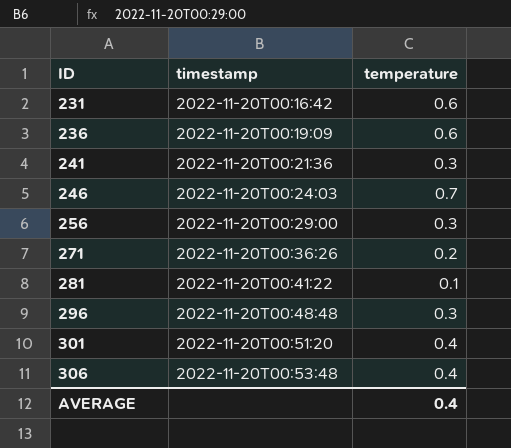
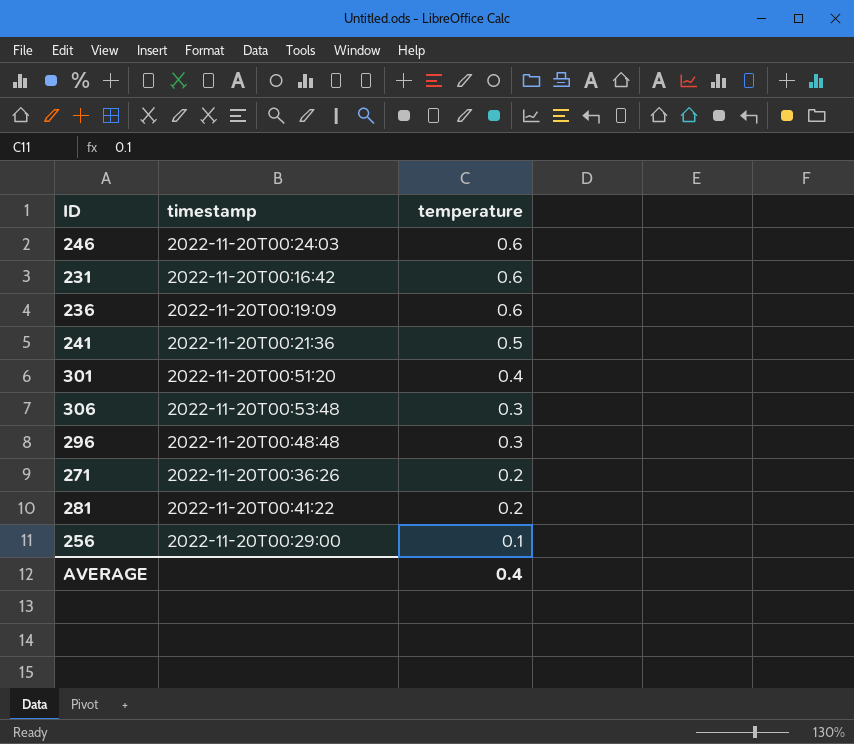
row order: ID ascending -> temperature descending
246 | temperature: 0.7 -> 0.6
241 | temperature: 0.3 -> 0.5
306 | temperature: 0.4 -> 0.3
281 | temperature: 0.1 -> 0.2
256 | temperature: 0.3 -> 0.1

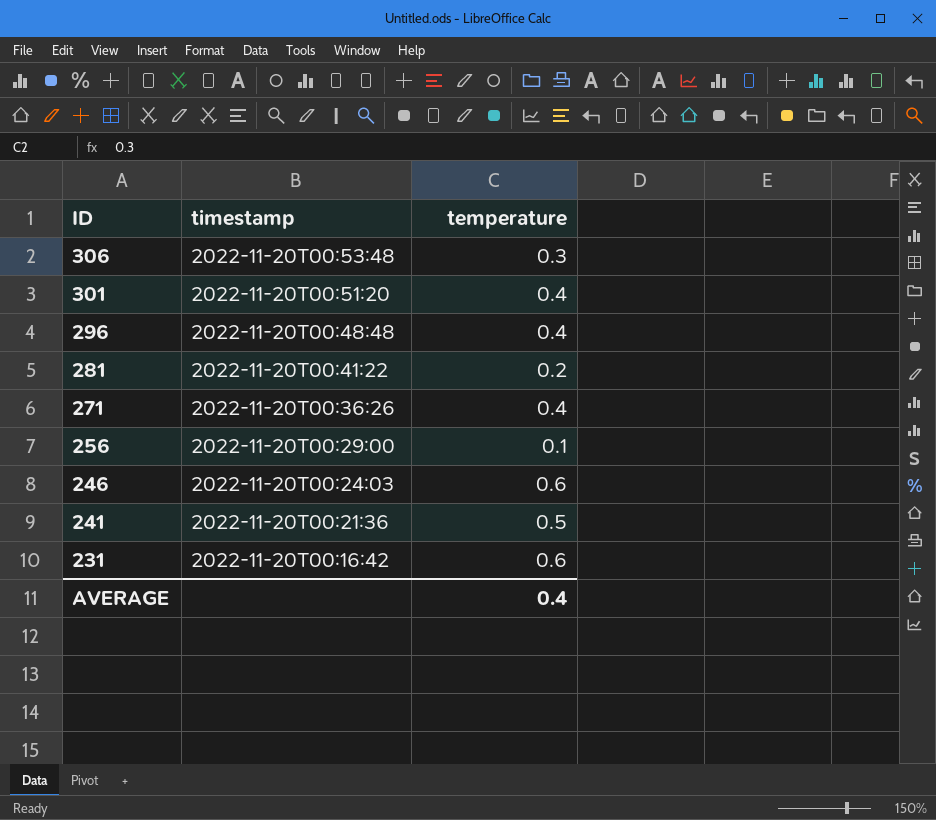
row order: temperature descending -> ID descending
row 236: 2022-11-20T00:19:09 | 0.6 -> none
296 | temperature: 0.3 -> 0.4
271 | temperature: 0.2 -> 0.4

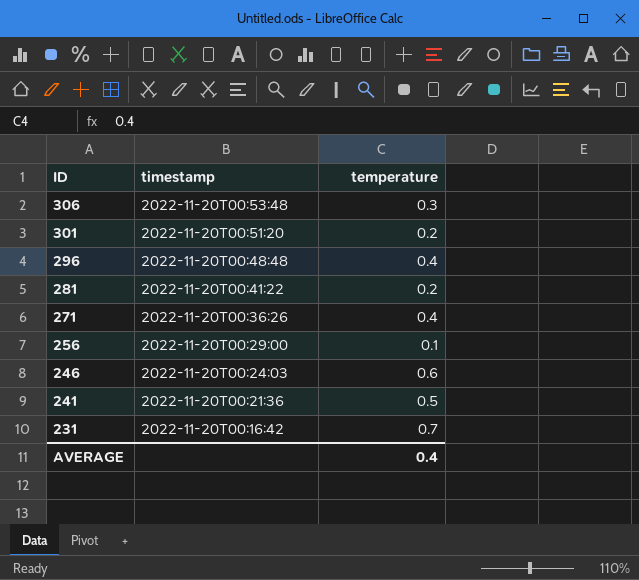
301 | temperature: 0.4 -> 0.2
231 | temperature: 0.6 -> 0.7

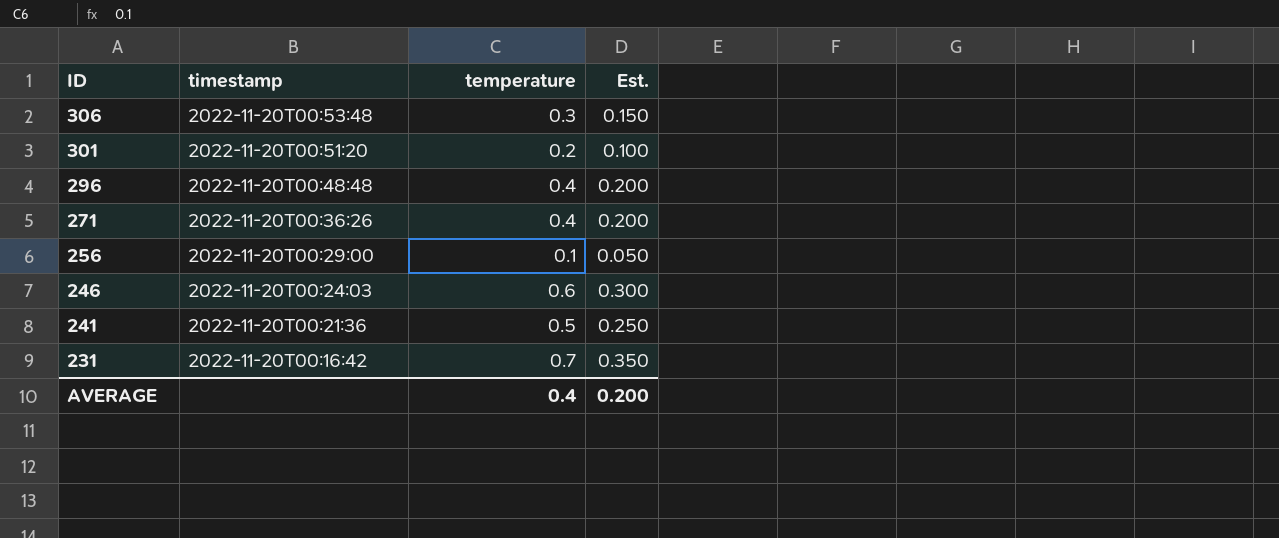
column Est. | formula: none -> [temperature] * 0.5
row 281: 2022-11-20T00:41:22 | 0.2 -> none

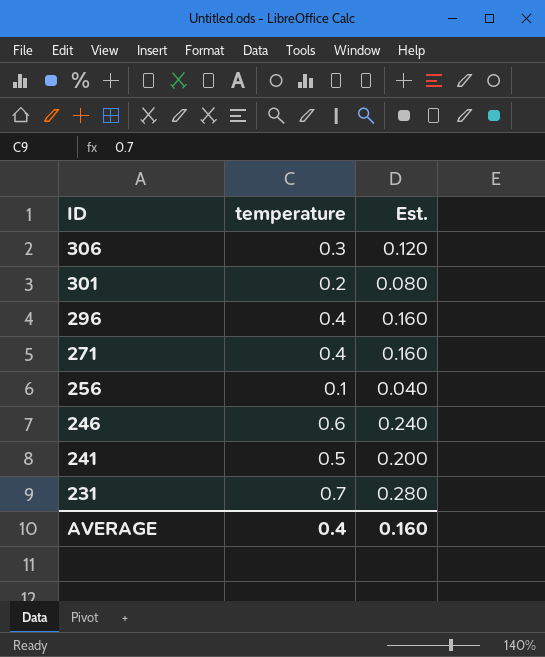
column timestamp | position: 2 -> none
column Est. | formula: [temperature] * 0.5 -> [temperature] * 0.4
AVERAGE | Est.: 0.200 -> 0.160

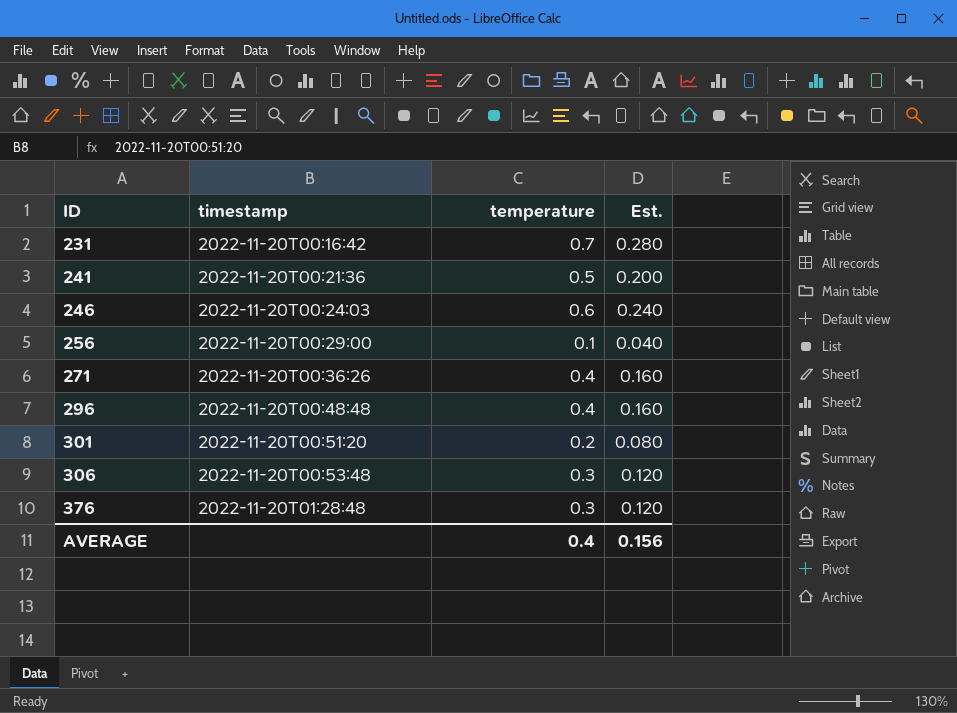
row order: ID descending -> ID ascending
column timestamp | position: none -> 2
row 376: none -> 2022-11-20T01:28:48 | 0.3 | 0.120
AVERAGE | Est.: 0.160 -> 0.156

